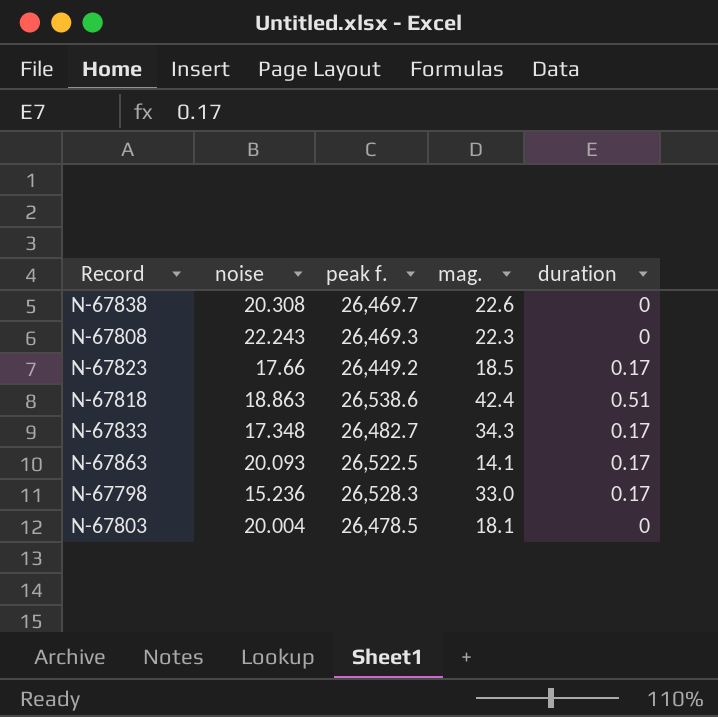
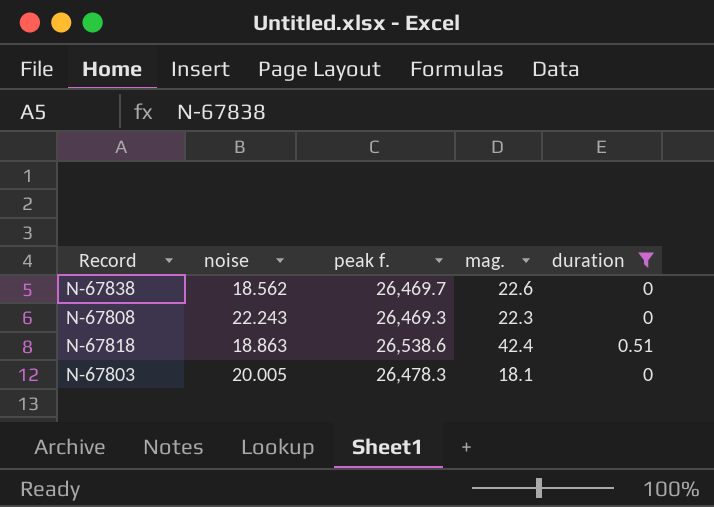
filter: none -> duration != 0.17
N-67838 | noise: 20.308 -> 18.562
N-67803 | noise: 20.004 -> 20.005
N-67803 | peak f.: 26,478.5 -> 26,478.3

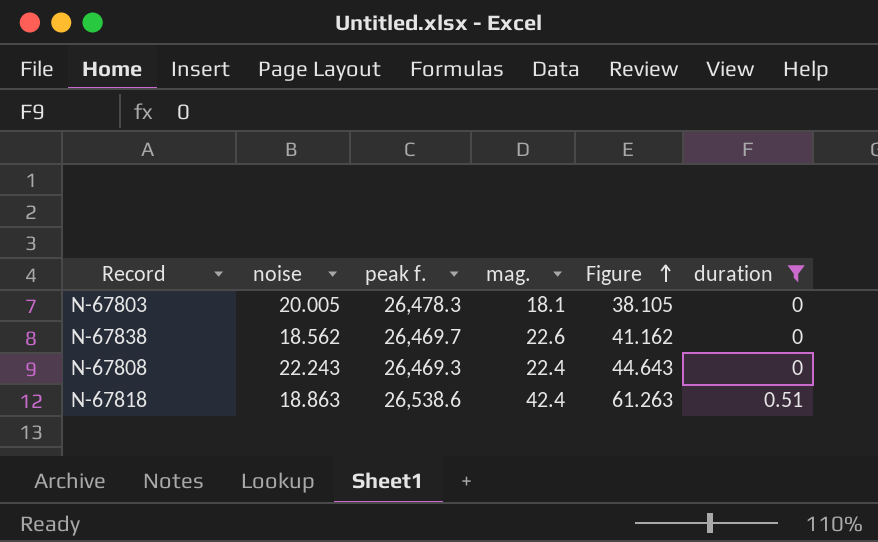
row order: none -> Figure ascending
column Figure | formula: none -> [noise] + [mag.]
N-67808 | mag.: 22.3 -> 22.4

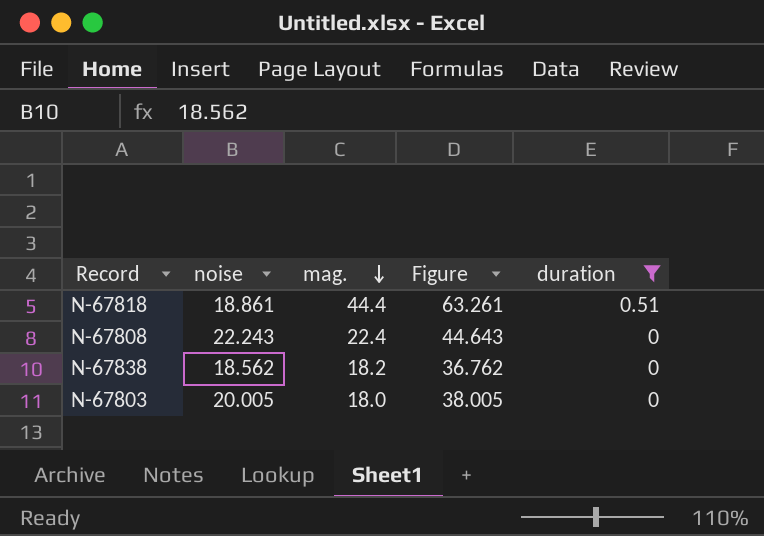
row order: Figure ascending -> mag. descending
column peak f. | position: 3 -> none
N-67818 | noise: 18.863 -> 18.861
N-67818 | mag.: 42.4 -> 44.4
N-67818 | Figure: 61.263 -> 63.261
N-67838 | mag.: 22.6 -> 18.2
N-67838 | Figure: 41.162 -> 36.762
N-67803 | mag.: 18.1 -> 18.0
N-67803 | Figure: 38.105 -> 38.005

